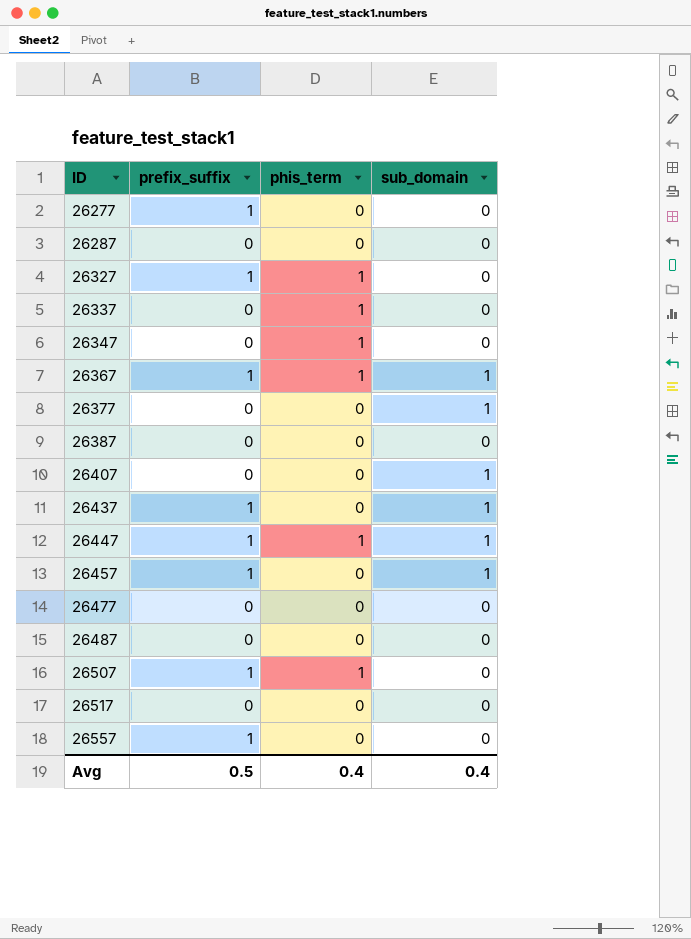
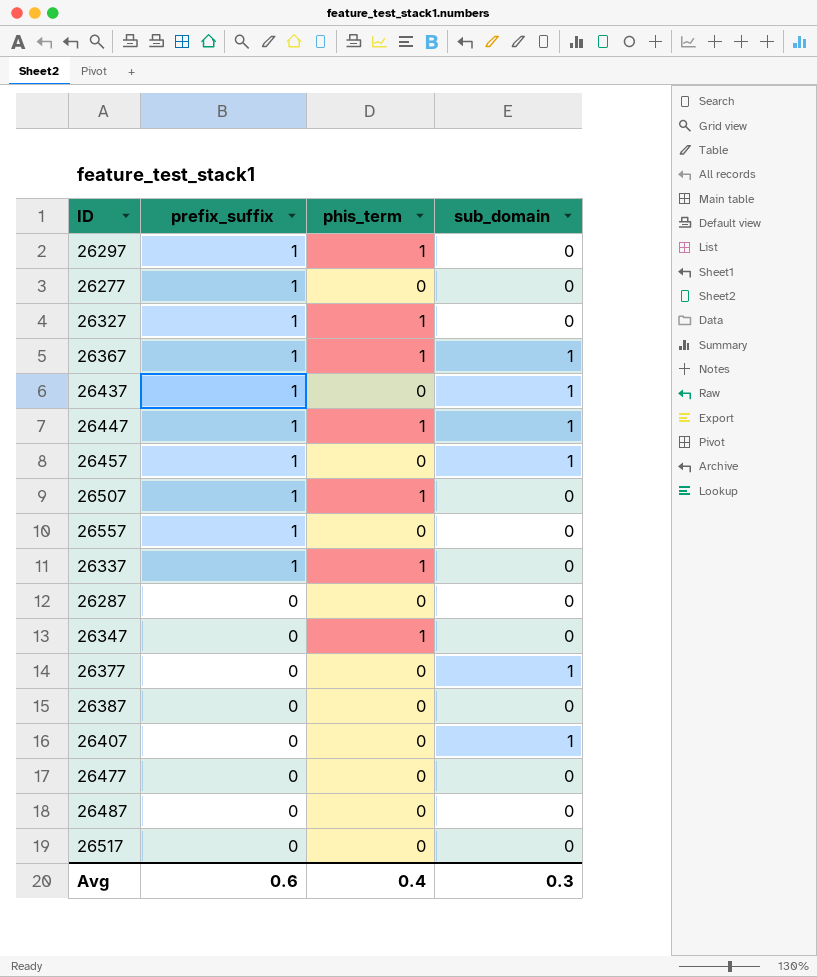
row order: ID ascending -> prefix_suffix descending
row 26297: none -> 1 | 1 | 0
26337 | prefix_suffix: 0 -> 1
Avg | prefix_suffix: 0.5 -> 0.6
Avg | sub_domain: 0.4 -> 0.3

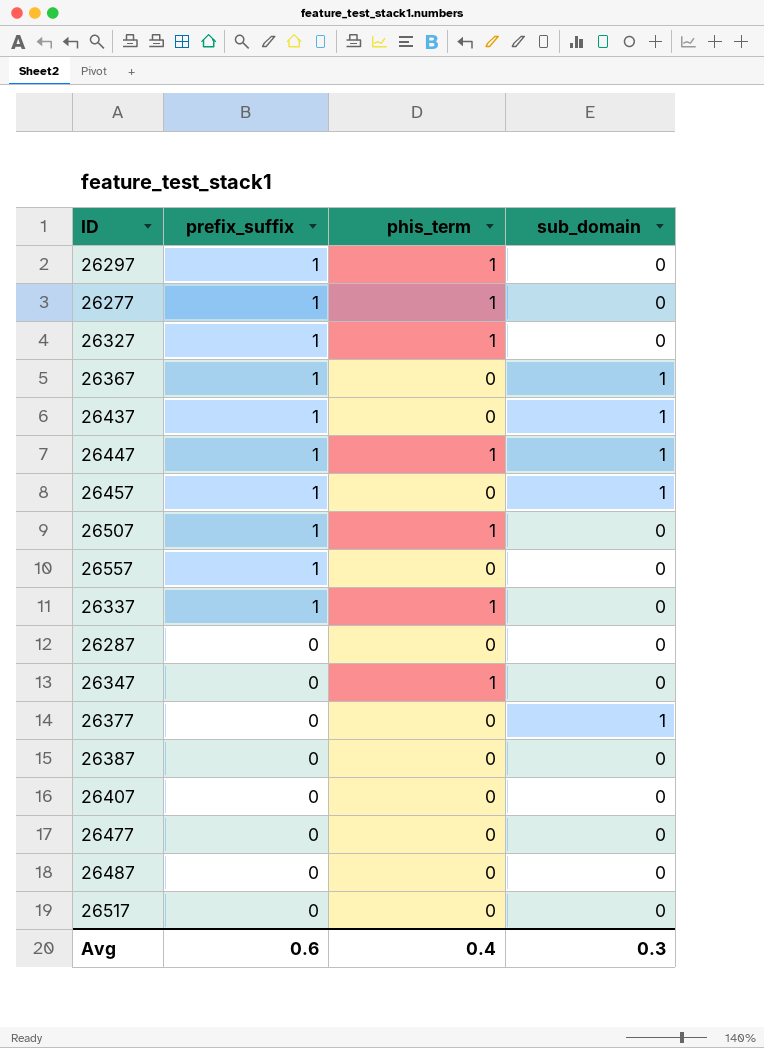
26277 | phis_term: 0 -> 1
26367 | phis_term: 1 -> 0
26407 | sub_domain: 1 -> 0

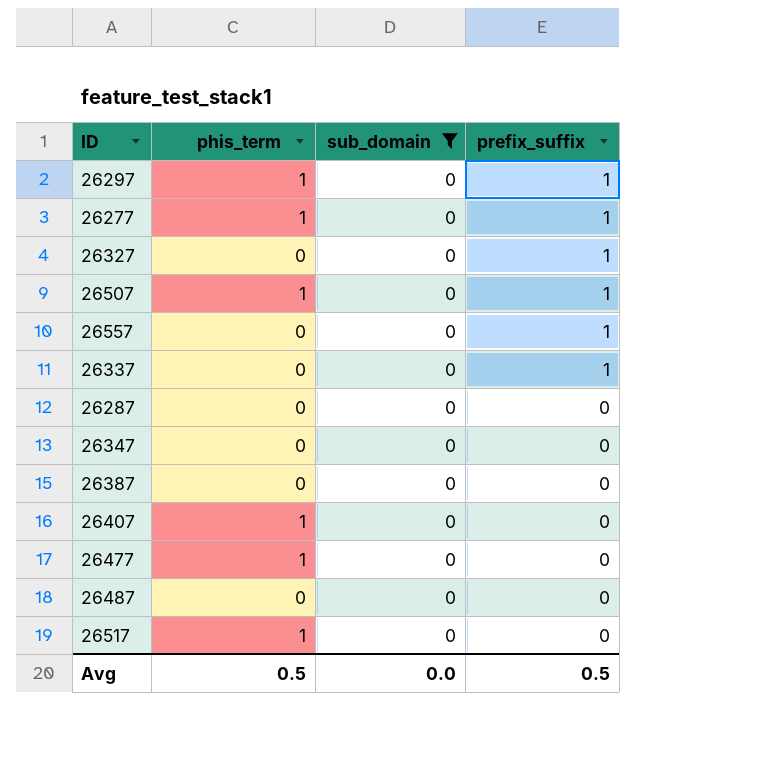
filter: none -> sub_domain = 0
column prefix_suffix | position: 2 -> 4
26327 | phis_term: 1 -> 0
26337 | phis_term: 1 -> 0
26347 | phis_term: 1 -> 0
26407 | phis_term: 0 -> 1
26477 | phis_term: 0 -> 1
26517 | phis_term: 0 -> 1
Avg | phis_term: 0.4 -> 0.5
Avg | sub_domain: 0.3 -> 0.0
Avg | prefix_suffix: 0.6 -> 0.5

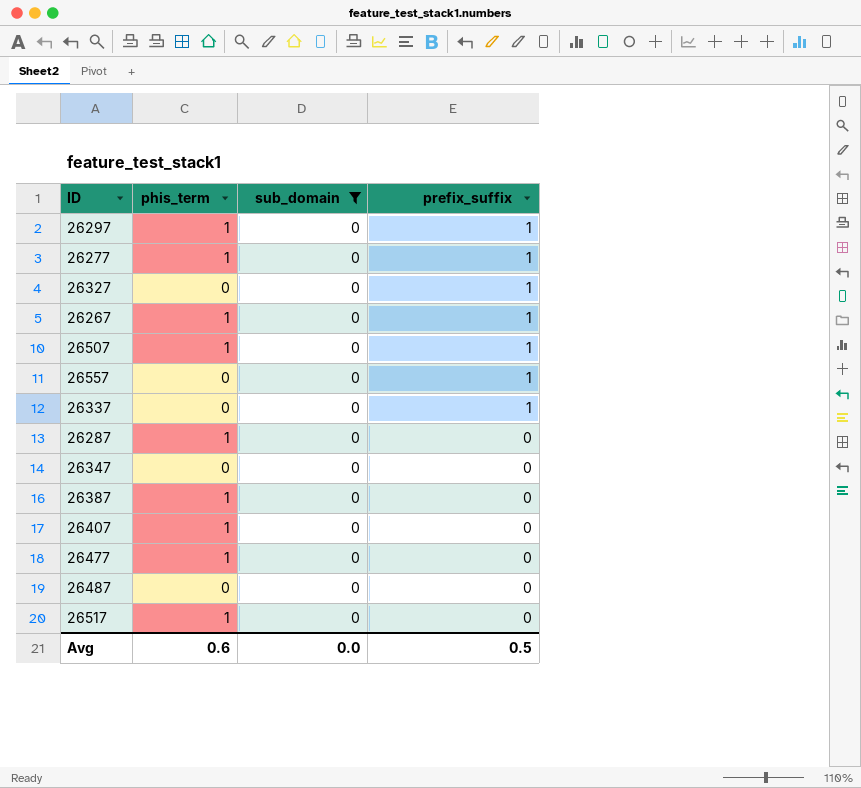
row 26267: none -> 1 | 0 | 1
26287 | phis_term: 0 -> 1
26387 | phis_term: 0 -> 1
Avg | phis_term: 0.5 -> 0.6

